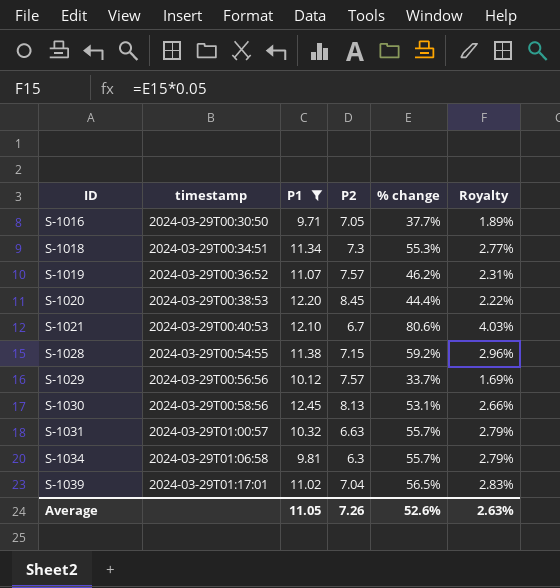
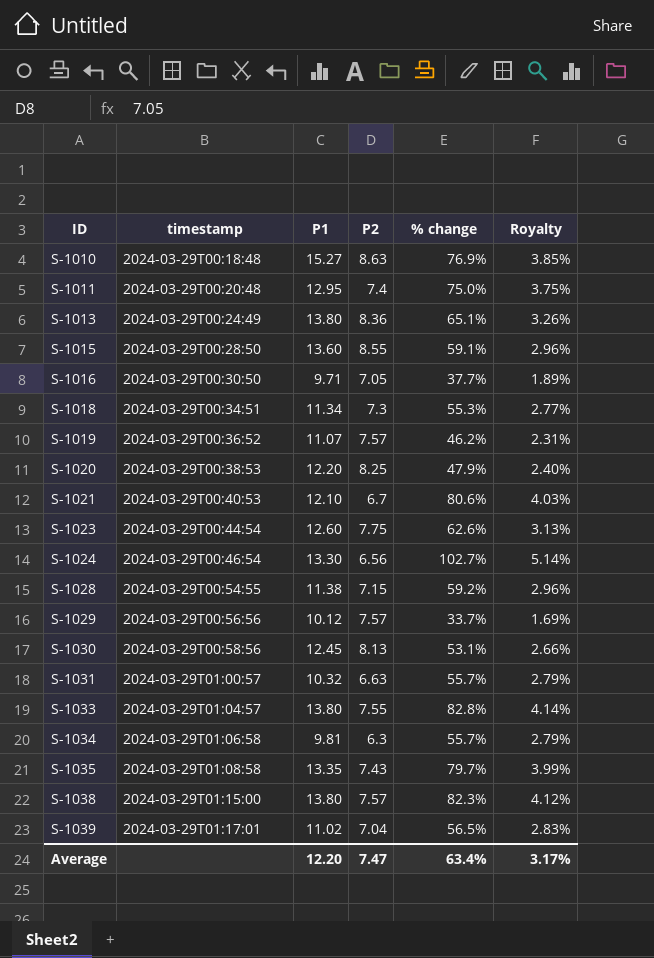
filter: P1 <= 12.45 -> none
S-1020 | P2: 8.45 -> 8.25
S-1020 | % change: 44.4% -> 47.9%
S-1020 | Royalty: 2.22% -> 2.40%
Average | P1: 11.05 -> 12.20
Average | P2: 7.26 -> 7.47
Average | % change: 52.6% -> 63.4%
Average | Royalty: 2.63% -> 3.17%

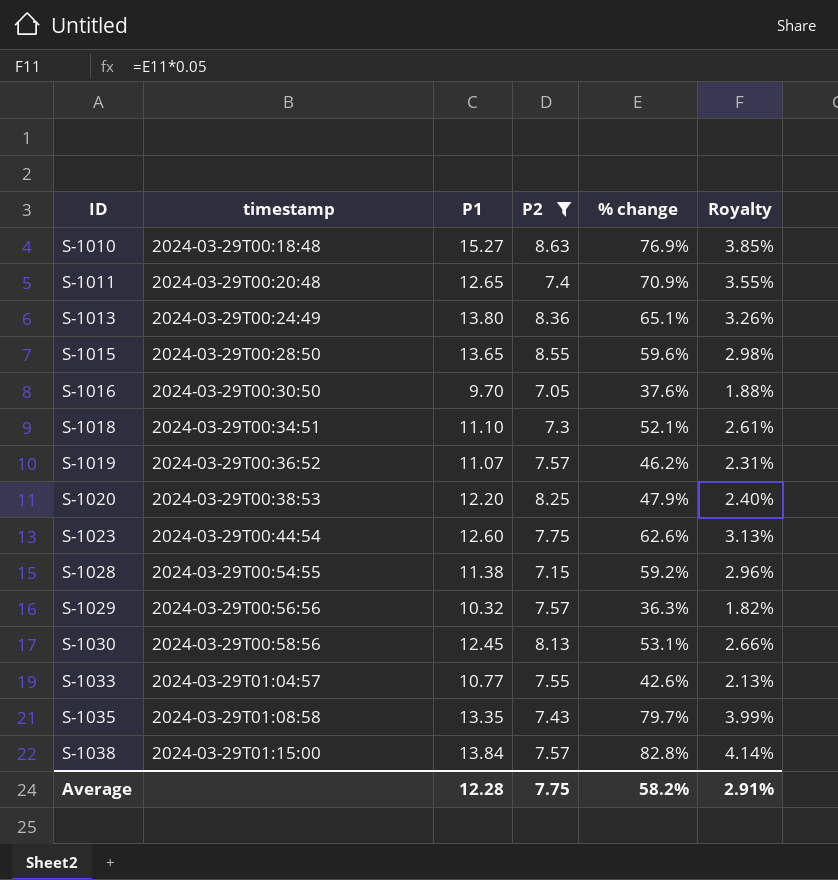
filter: none -> P2 >= 7.05
S-1011 | P1: 12.95 -> 12.65
S-1011 | % change: 75.0% -> 70.9%
S-1011 | Royalty: 3.75% -> 3.55%
S-1015 | P1: 13.60 -> 13.65
S-1015 | % change: 59.1% -> 59.6%
S-1015 | Royalty: 2.96% -> 2.98%
S-1016 | P1: 9.71 -> 9.70
S-1016 | % change: 37.7% -> 37.6%
S-1016 | Royalty: 1.89% -> 1.88%
S-1018 | P1: 11.34 -> 11.10
S-1018 | % change: 55.3% -> 52.1%
S-1018 | Royalty: 2.77% -> 2.61%
S-1029 | P1: 10.12 -> 10.32
S-1029 | % change: 33.7% -> 36.3%
S-1029 | Royalty: 1.69% -> 1.82%
S-1033 | P1: 13.80 -> 10.77
S-1033 | % change: 82.8% -> 42.6%
S-1033 | Royalty: 4.14% -> 2.13%
S-1038 | P1: 13.80 -> 13.84
S-1038 | % change: 82.3% -> 82.8%
S-1038 | Royalty: 4.12% -> 4.14%
Average | P1: 12.20 -> 12.28
Average | P2: 7.47 -> 7.75
Average | % change: 63.4% -> 58.2%
Average | Royalty: 3.17% -> 2.91%

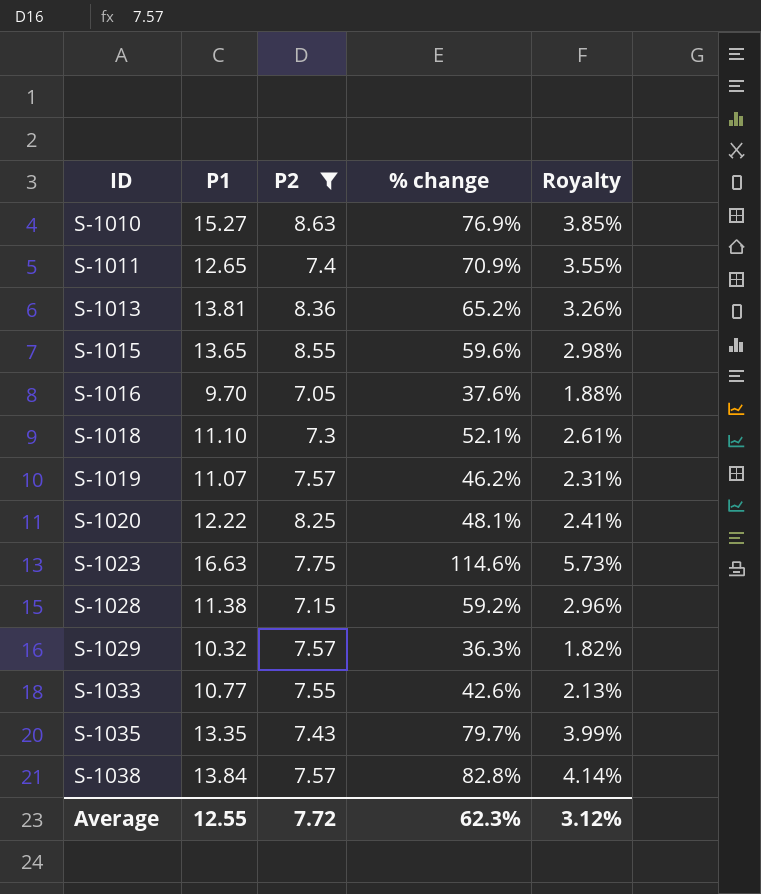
column timestamp | position: 2 -> none
row S-1030: 2024-03-29T00:58:56 | 12.45 | 8.13 | 53.1% | 2.66% -> none
S-1013 | P1: 13.80 -> 13.81
S-1013 | % change: 65.1% -> 65.2%
S-1020 | P1: 12.20 -> 12.22
S-1020 | % change: 47.9% -> 48.1%
S-1020 | Royalty: 2.40% -> 2.41%
S-1023 | P1: 12.60 -> 16.63
S-1023 | % change: 62.6% -> 114.6%
S-1023 | Royalty: 3.13% -> 5.73%
Average | P1: 12.28 -> 12.55
Average | P2: 7.75 -> 7.72
Average | % change: 58.2% -> 62.3%
Average | Royalty: 2.91% -> 3.12%

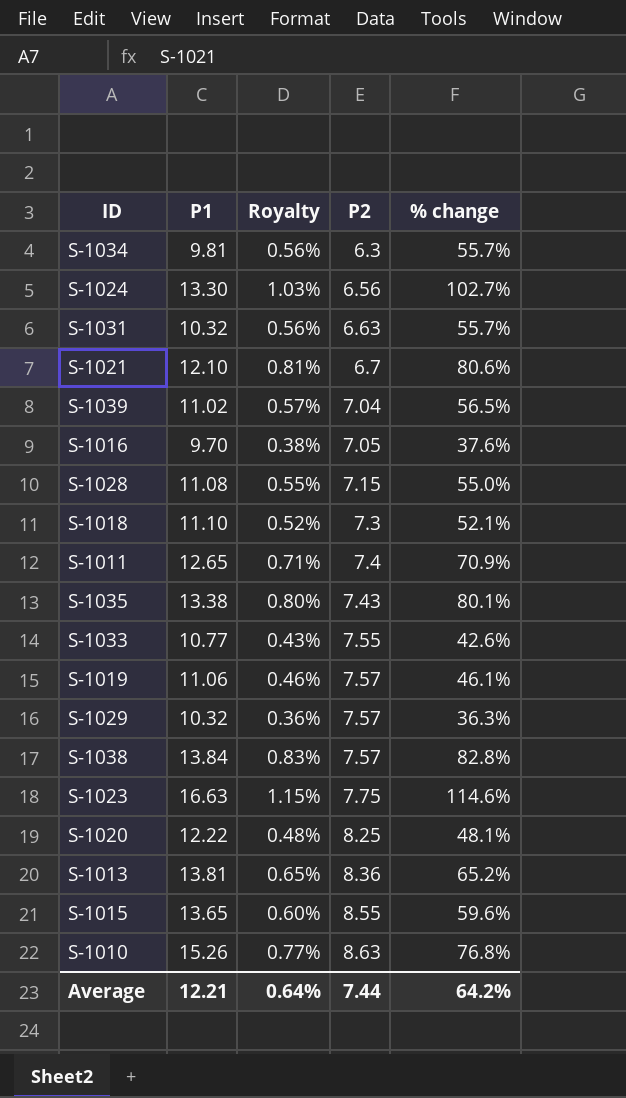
filter: P2 >= 7.05 -> none
row order: ID ascending -> P2 ascending
column Royalty | formula: [% change] * 0.05 -> [% change] * 0.01
column Royalty | position: 5 -> 3
S-1028 | P1: 11.38 -> 11.08
S-1028 | % change: 59.2% -> 55.0%
S-1035 | P1: 13.35 -> 13.38
S-1035 | % change: 79.7% -> 80.1%
S-1019 | P1: 11.07 -> 11.06
S-1019 | % change: 46.2% -> 46.1%
S-1010 | P1: 15.27 -> 15.26
S-1010 | % change: 76.9% -> 76.8%
Average | P1: 12.55 -> 12.21
Average | Royalty: 3.12% -> 0.64%
Average | P2: 7.72 -> 7.44
Average | % change: 62.3% -> 64.2%

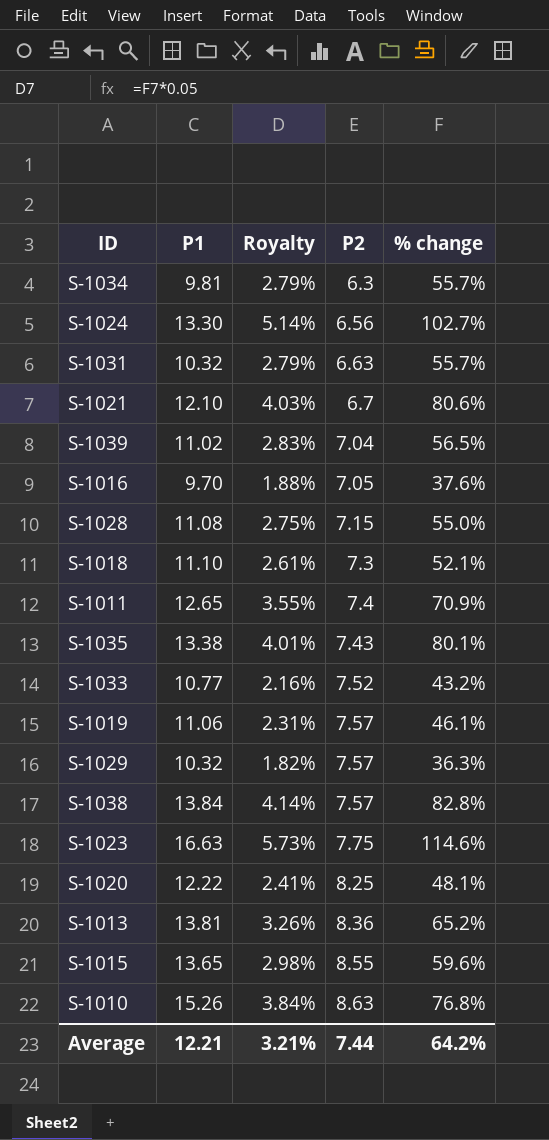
column Royalty | formula: [% change] * 0.01 -> [% change] * 0.05
S-1033 | P2: 7.55 -> 7.52
S-1033 | % change: 42.6% -> 43.2%
Average | Royalty: 0.64% -> 3.21%

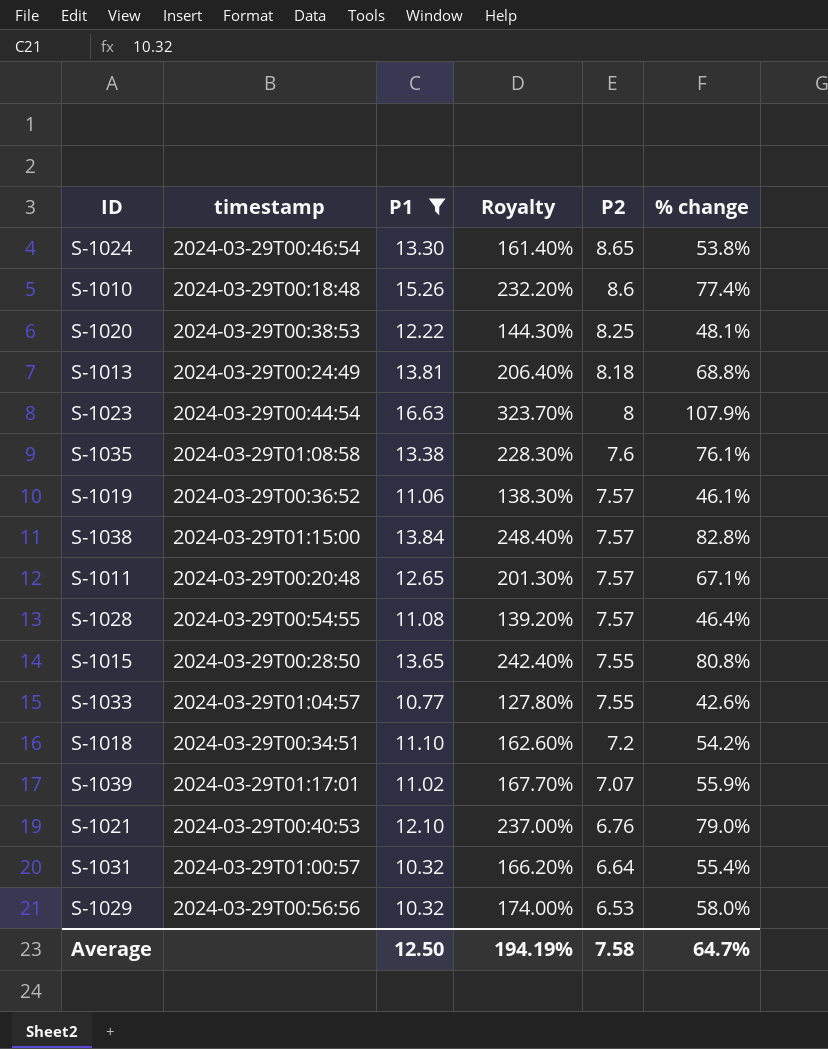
filter: none -> P1 >= 10.32
row order: P2 ascending -> P2 descending
column timestamp | position: none -> 2
column Royalty | formula: [% change] * 0.05 -> [% change] * 3
S-1024 | P2: 6.56 -> 8.65
S-1024 | % change: 102.7% -> 53.8%
S-1010 | P2: 8.63 -> 8.6
S-1010 | % change: 76.8% -> 77.4%
S-1013 | P2: 8.36 -> 8.18
S-1013 | % change: 65.2% -> 68.8%
S-1023 | P2: 7.75 -> 8
S-1023 | % change: 114.6% -> 107.9%
S-1035 | P2: 7.43 -> 7.6
S-1035 | % change: 80.1% -> 76.1%
S-1011 | P2: 7.4 -> 7.57
S-1011 | % change: 70.9% -> 67.1%
S-1028 | P2: 7.15 -> 7.57
S-1028 | % change: 55.0% -> 46.4%
S-1015 | P2: 8.55 -> 7.55
S-1015 | % change: 59.6% -> 80.8%
S-1033 | P2: 7.52 -> 7.55
S-1033 | % change: 43.2% -> 42.6%
S-1018 | P2: 7.3 -> 7.2
S-1018 | % change: 52.1% -> 54.2%
S-1039 | P2: 7.04 -> 7.07
S-1039 | % change: 56.5% -> 55.9%
S-1021 | P2: 6.7 -> 6.76
S-1021 | % change: 80.6% -> 79.0%
S-1031 | P2: 6.63 -> 6.64
S-1031 | % change: 55.7% -> 55.4%
S-1029 | P2: 7.57 -> 6.53
S-1029 | % change: 36.3% -> 58.0%
Average | P1: 12.21 -> 12.50
Average | Royalty: 3.21% -> 194.19%
Average | P2: 7.44 -> 7.58
Average | % change: 64.2% -> 64.7%

